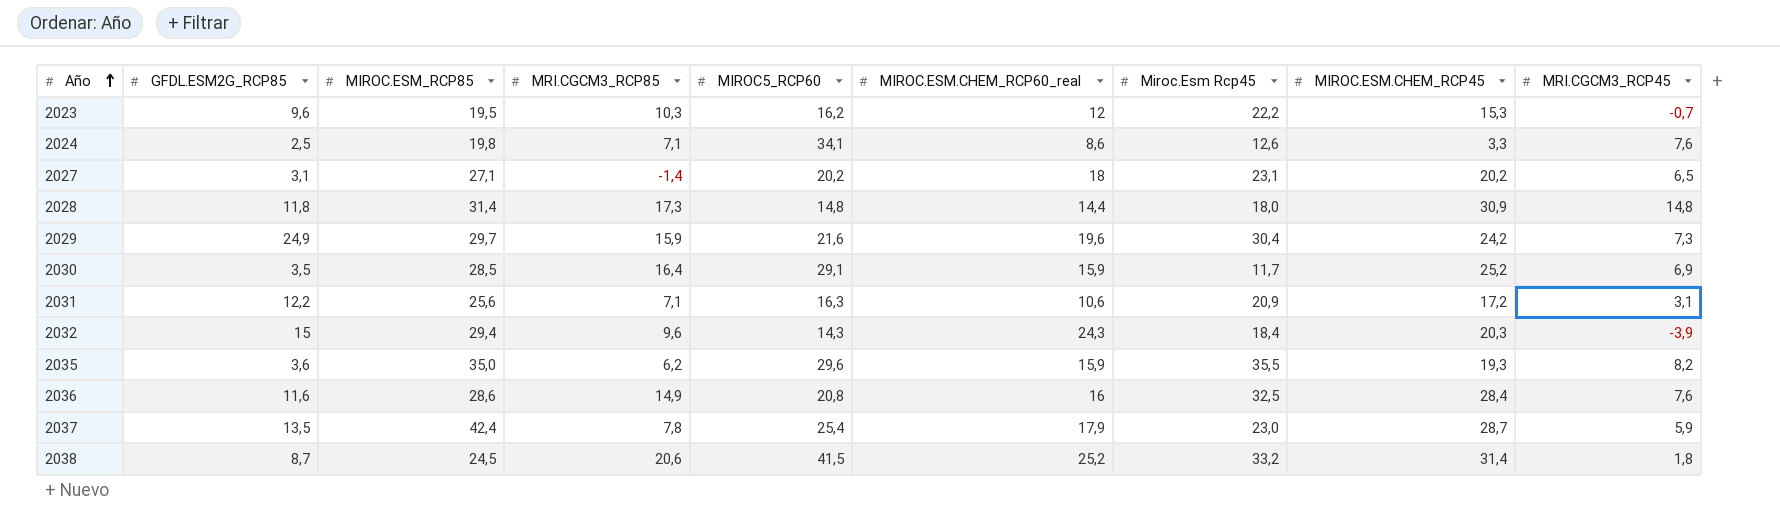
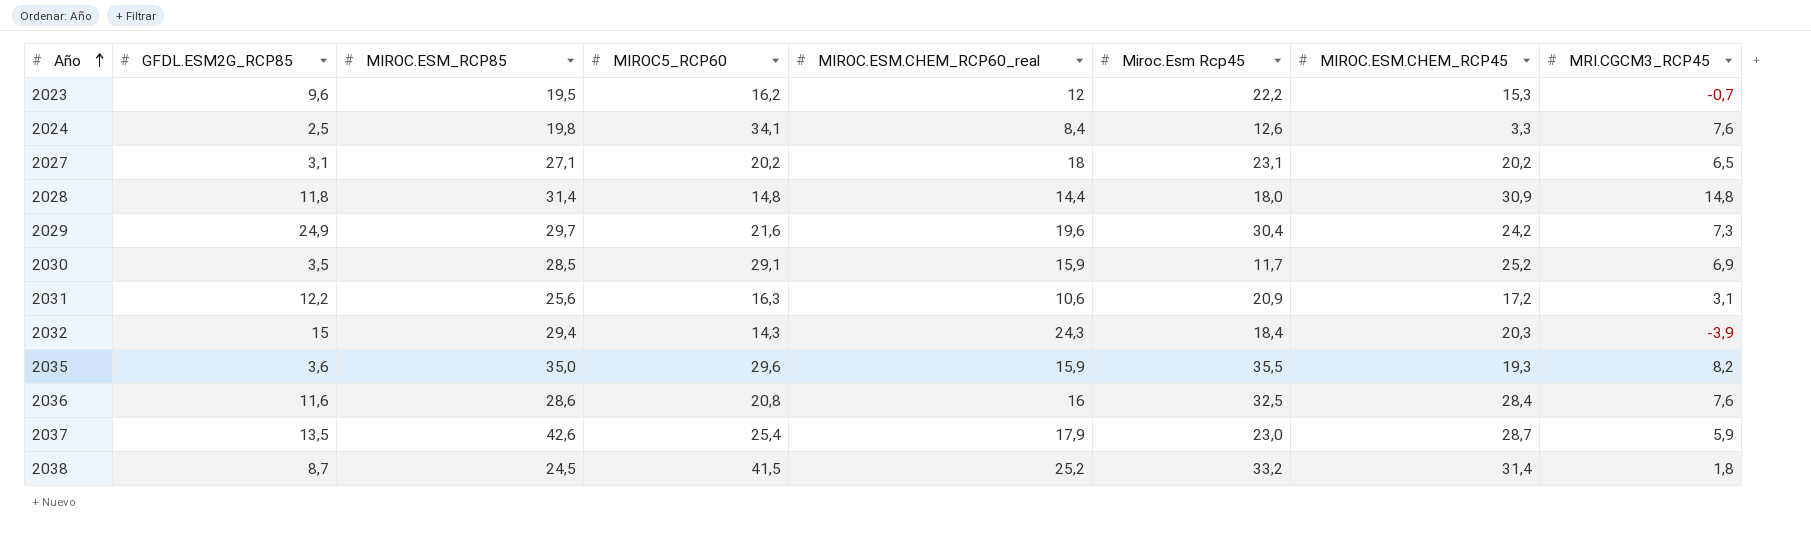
column MRI.CGCM3_RCP85 | position: 4 -> none
2024 | MIROC.ESM.CHEM_RCP60_real: 8,6 -> 8,4
2037 | MIROC.ESM_RCP85: 42,4 -> 42,6

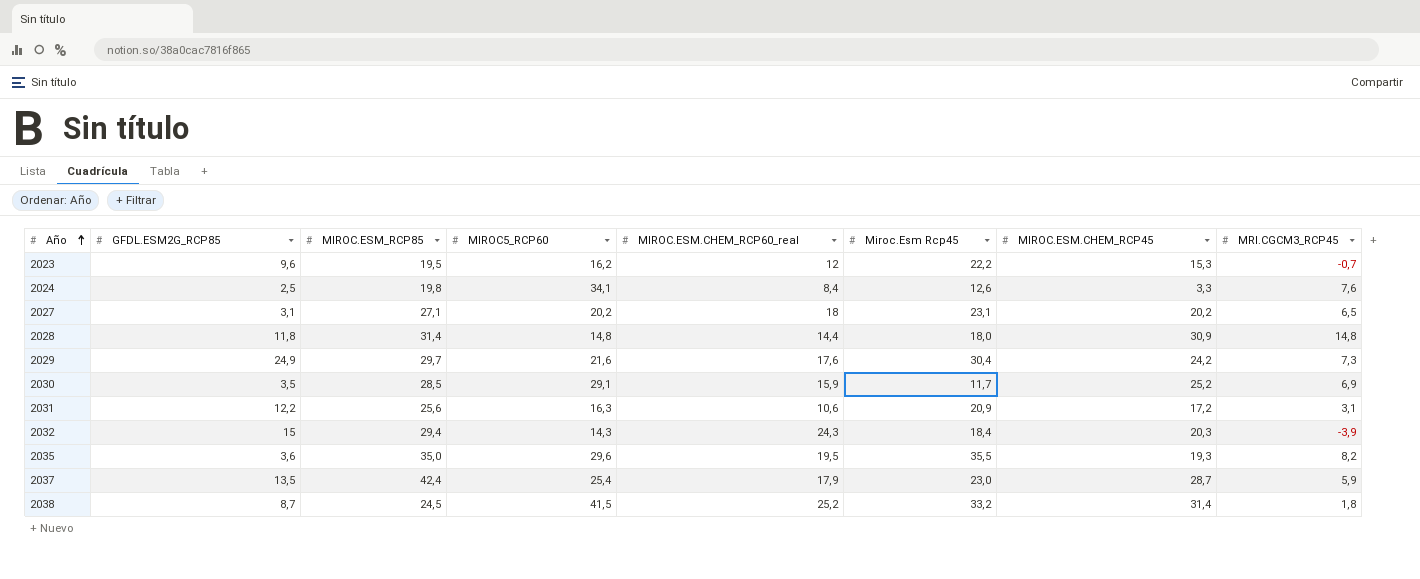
row 2036: 11,6 | 28,6 | 20,8 | 16 | 32,5 | 28,4 | 7,6 -> none
2029 | MIROC.ESM.CHEM_RCP60_real: 19,6 -> 17,6
2035 | MIROC.ESM.CHEM_RCP60_real: 15,9 -> 19,5
2037 | MIROC.ESM_RCP85: 42,6 -> 42,4

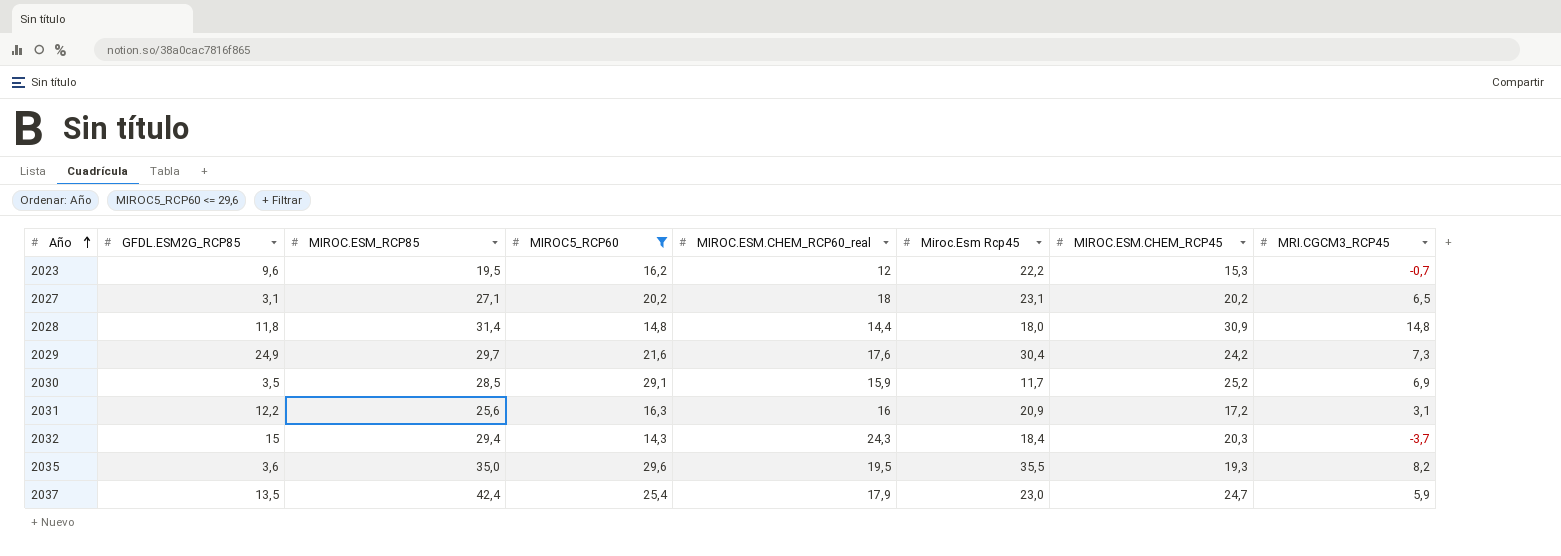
filter: none -> MIROC5_RCP60 <= 29,6
2031 | MIROC.ESM.CHEM_RCP60_real: 10,6 -> 16
2032 | MRI.CGCM3_RCP45: -3,9 -> -3,7
2037 | MIROC.ESM.CHEM_RCP45: 28,7 -> 24,7

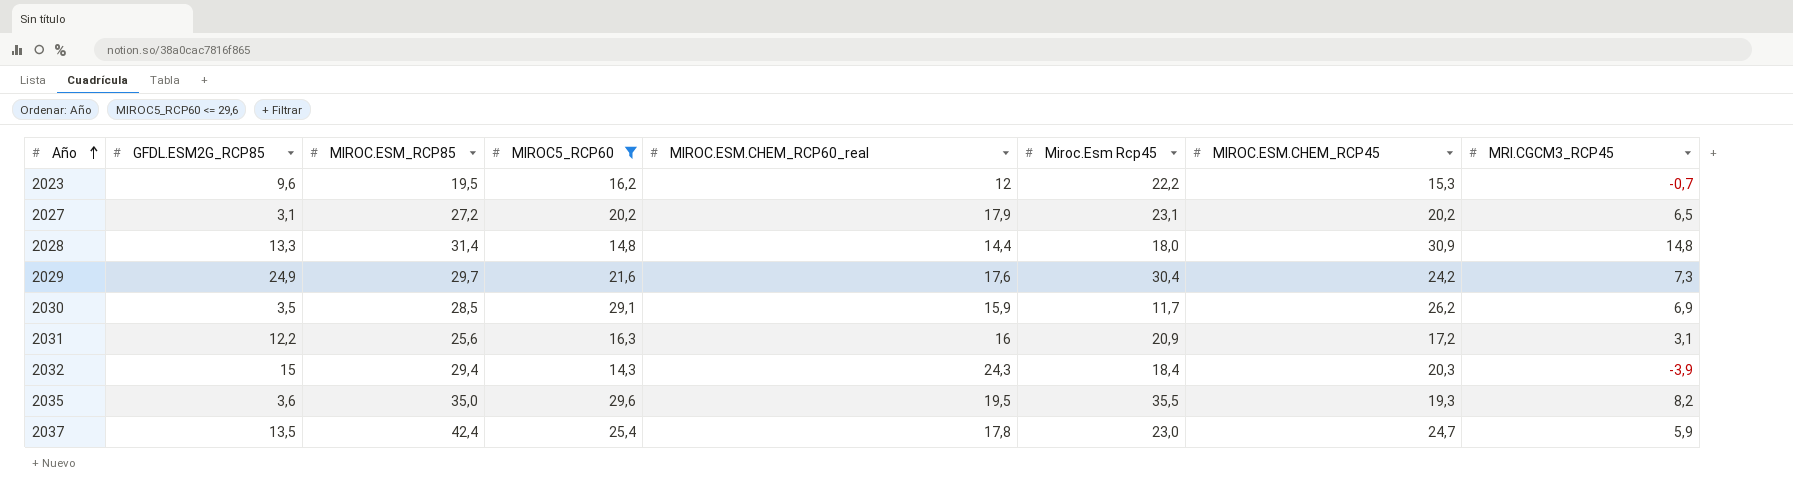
2027 | MIROC.ESM_RCP85: 27,1 -> 27,2
2027 | MIROC.ESM.CHEM_RCP60_real: 18 -> 17,9
2028 | GFDL.ESM2G_RCP85: 11,8 -> 13,3
2030 | MIROC.ESM.CHEM_RCP45: 25,2 -> 26,2
2032 | MRI.CGCM3_RCP45: -3,7 -> -3,9
2037 | MIROC.ESM.CHEM_RCP60_real: 17,9 -> 17,8

